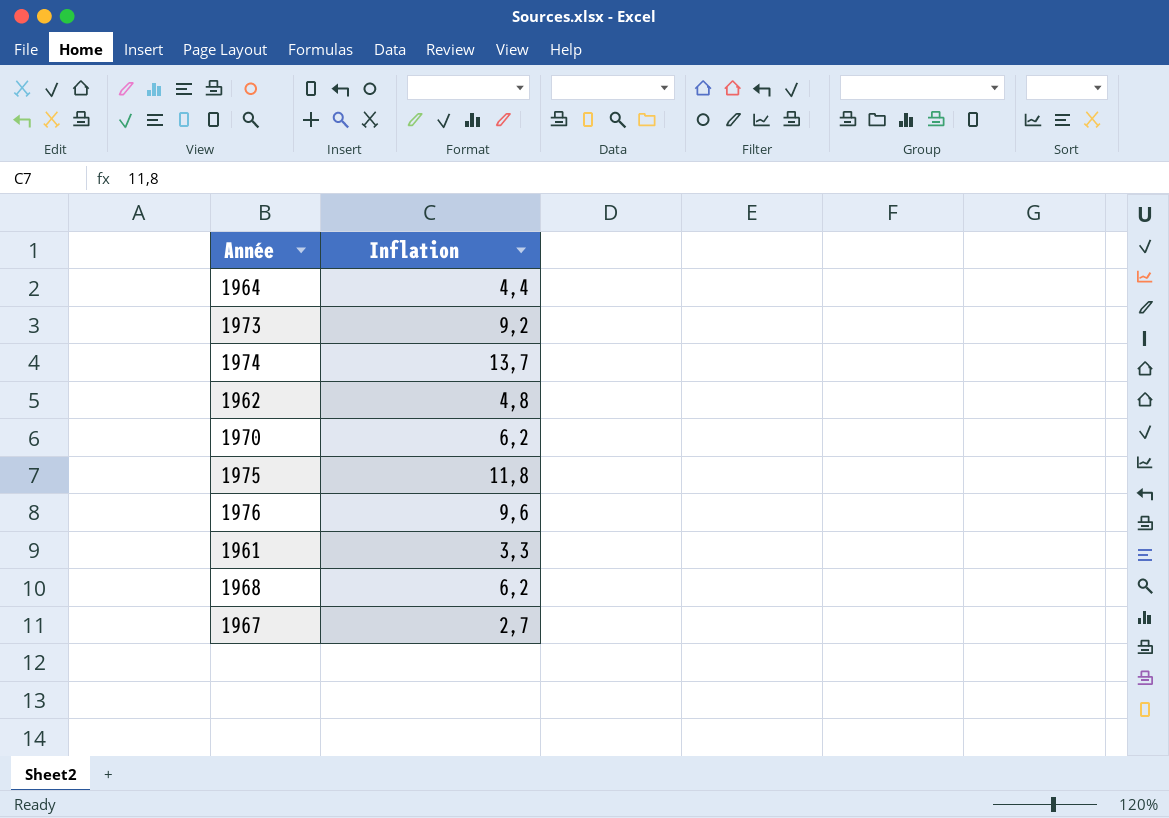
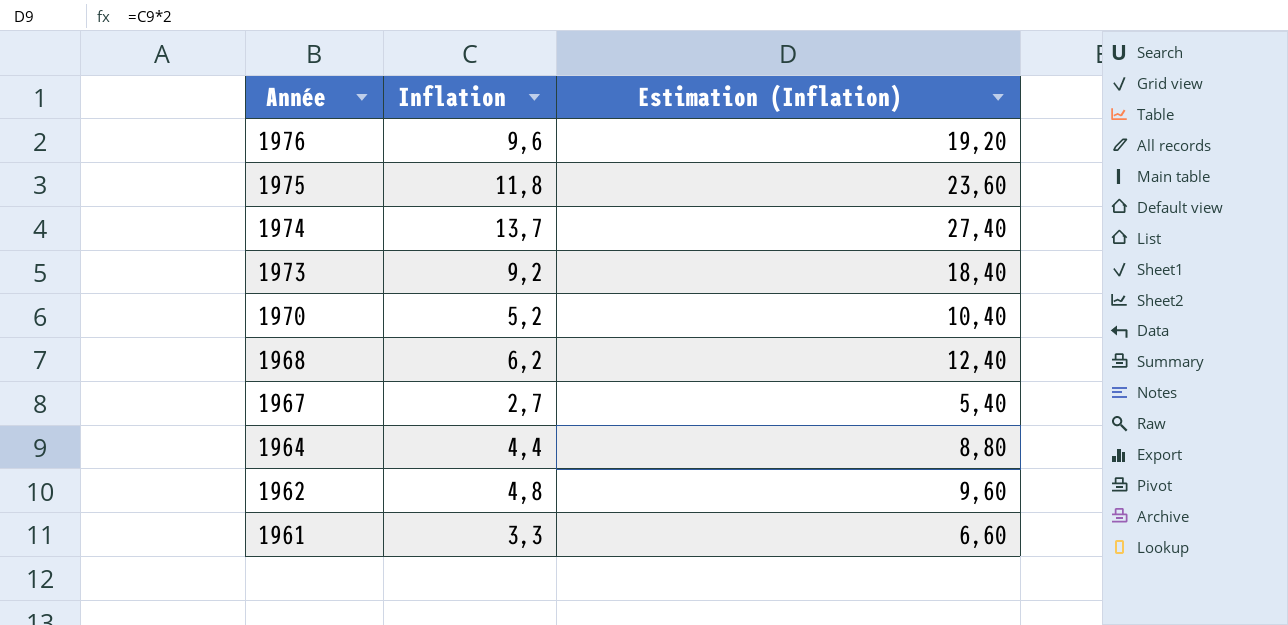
row order: none -> Année descending
column Estimation (Inflation) | formula: none -> [Inflation] * 2
1970 | Inflation: 6,2 -> 5,2

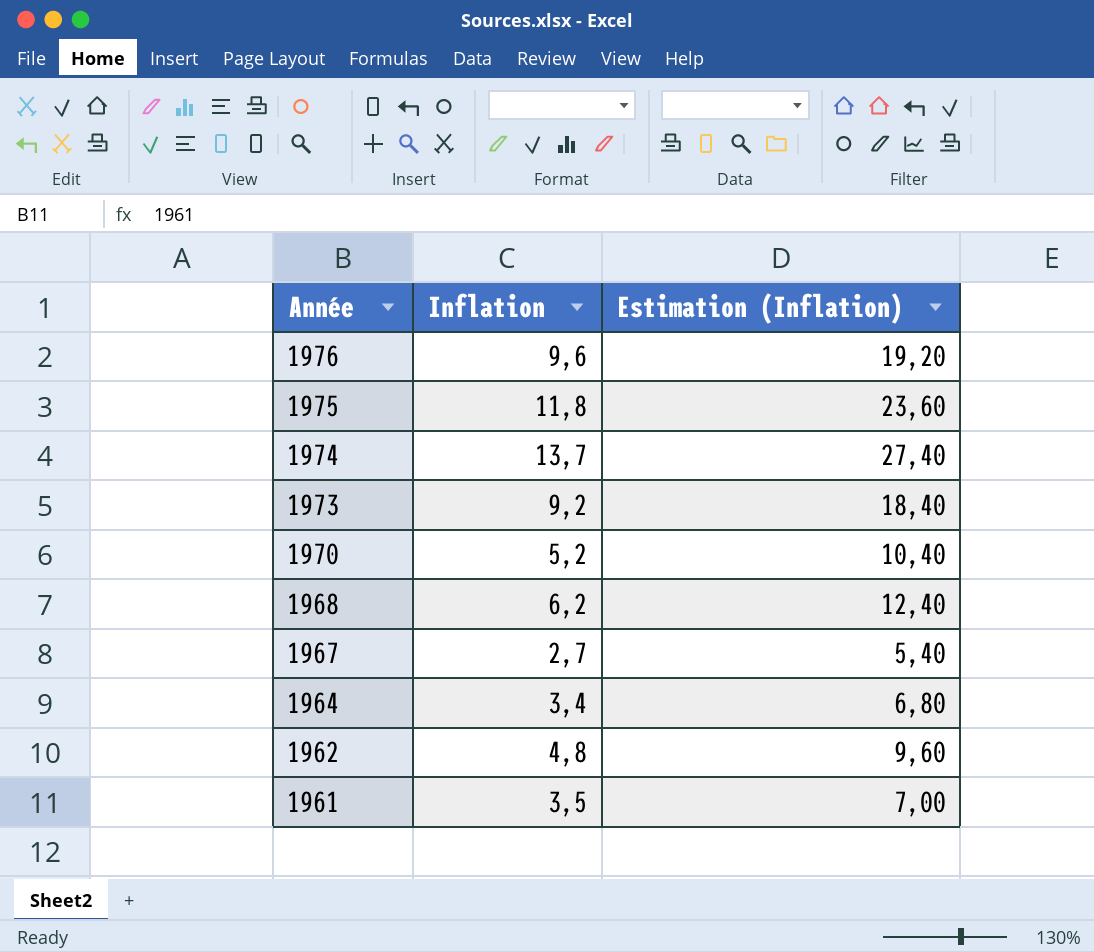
1964 | Inflation: 4,4 -> 3,4
1964 | Estimation (Inflation): 8,80 -> 6,80
1961 | Inflation: 3,3 -> 3,5
1961 | Estimation (Inflation): 6,60 -> 7,00

